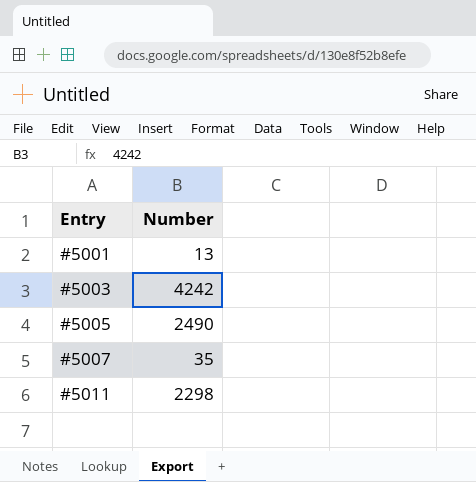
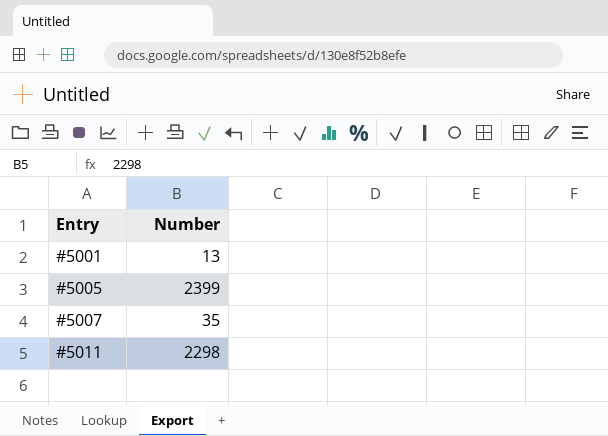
row #5003: 4242 -> none
#5005 | Number: 2490 -> 2399

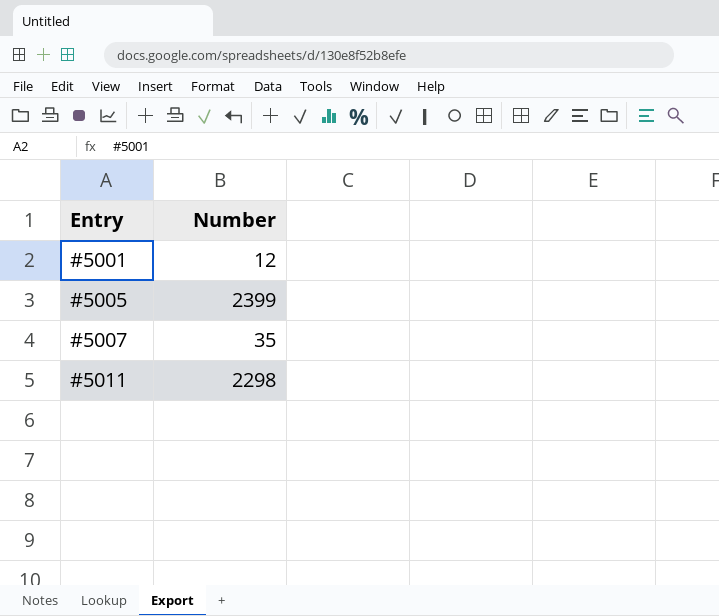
#5001 | Number: 13 -> 12

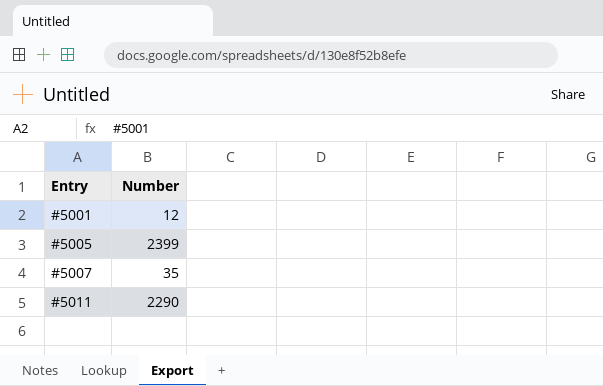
#5011 | Number: 2298 -> 2290

